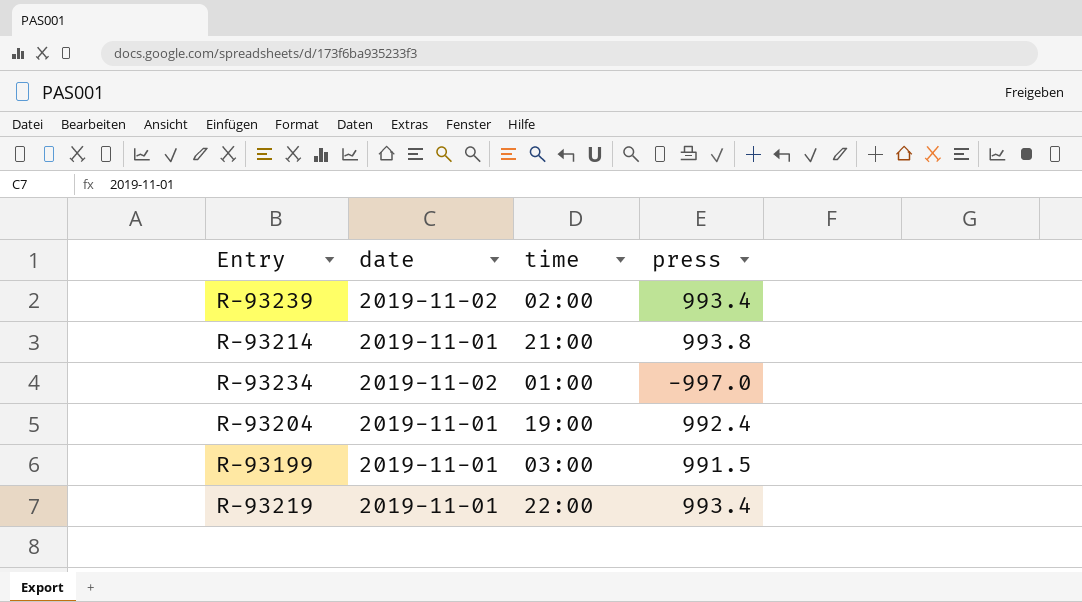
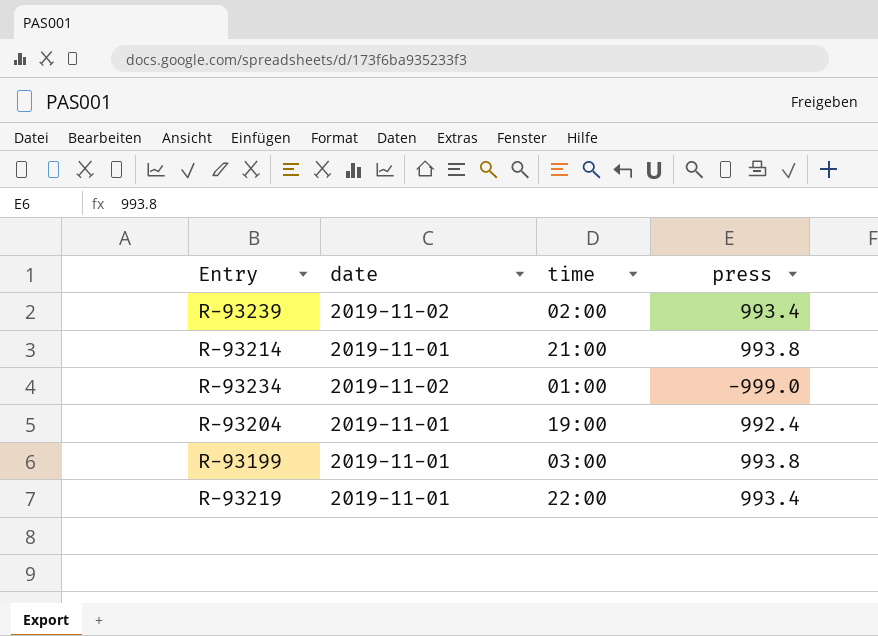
R-93234 | press: -997.0 -> -999.0
R-93199 | press: 991.5 -> 993.8

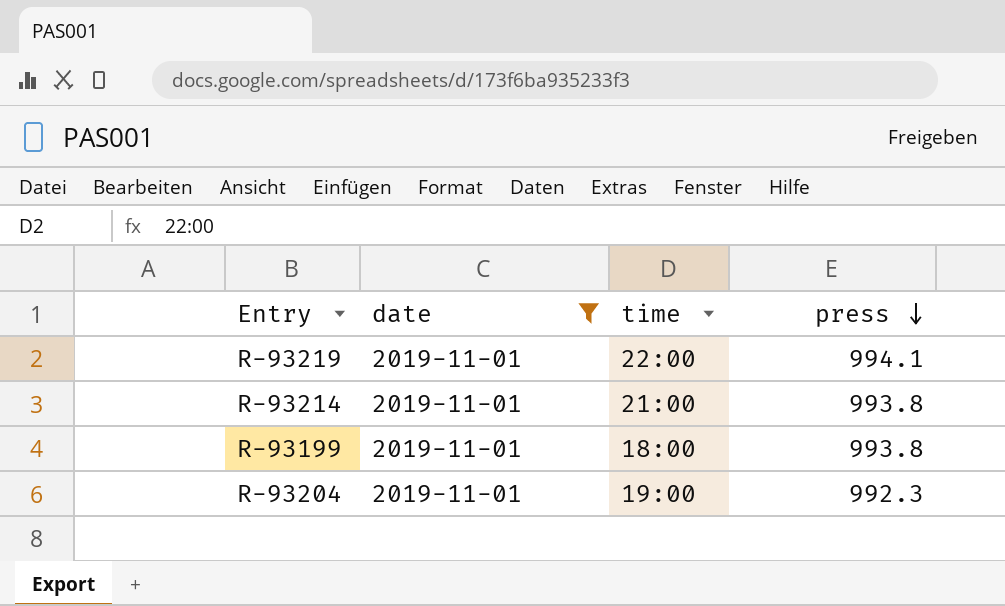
filter: none -> date = 2019-11-01
row order: none -> press descending
R-93219 | press: 993.4 -> 994.1
R-93199 | time: 03:00 -> 18:00
R-93204 | press: 992.4 -> 992.3

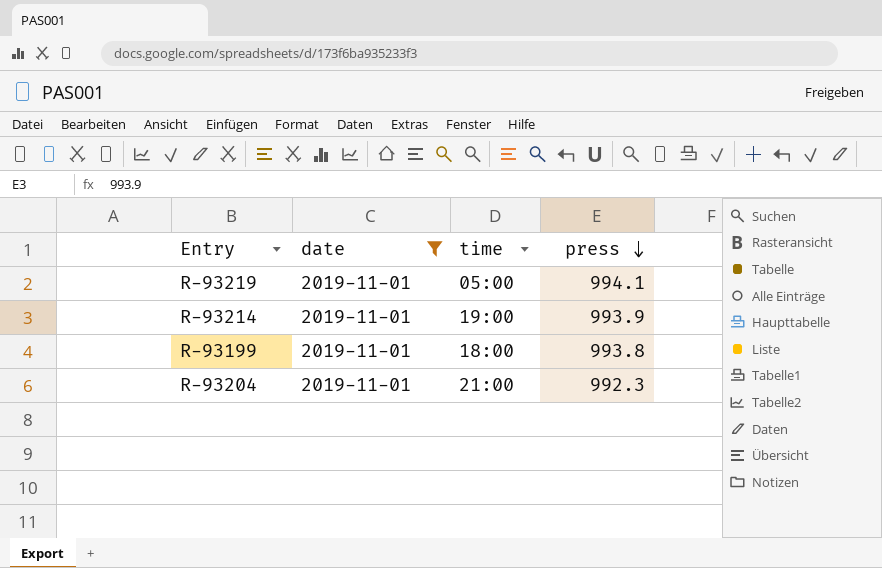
R-93219 | time: 22:00 -> 05:00
R-93214 | time: 21:00 -> 19:00
R-93214 | press: 993.8 -> 993.9
R-93204 | time: 19:00 -> 21:00

